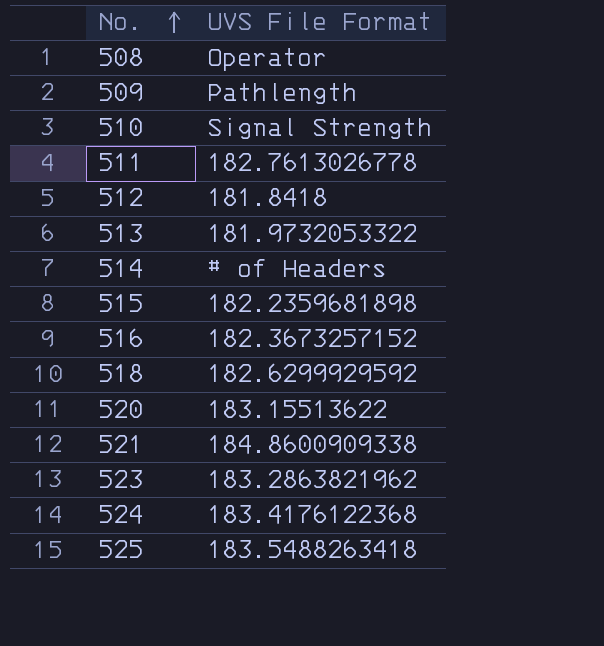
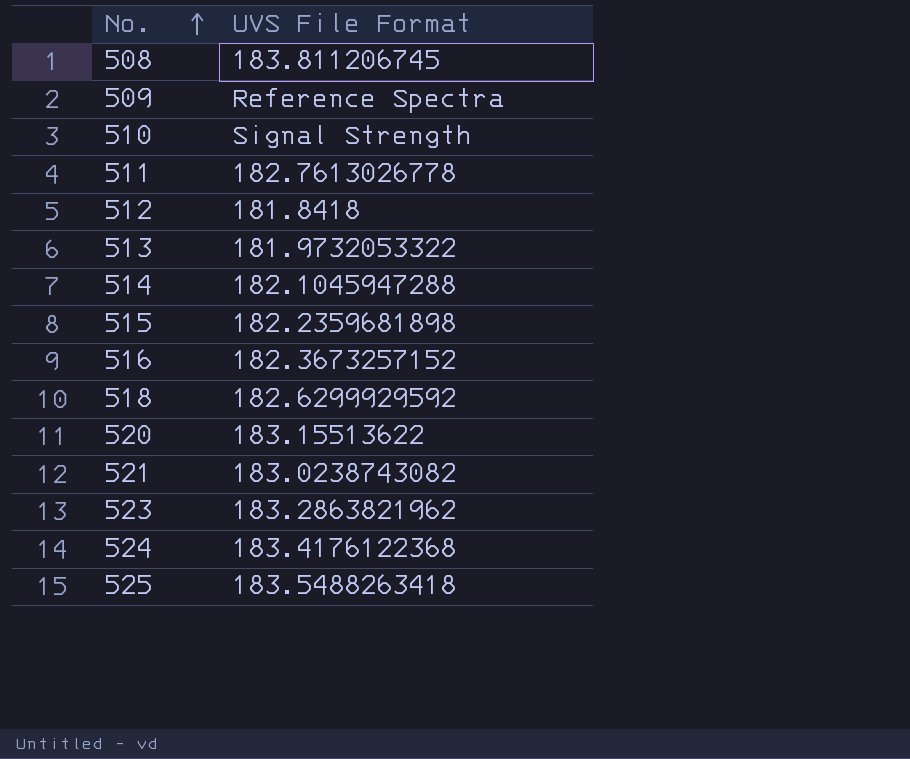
508 | UVS File Format: Operator -> 183.811206745
509 | UVS File Format: Pathlength -> Reference Spectra
514 | UVS File Format: # of Headers -> 182.1045947288
521 | UVS File Format: 184.8600909338 -> 183.0238743082

